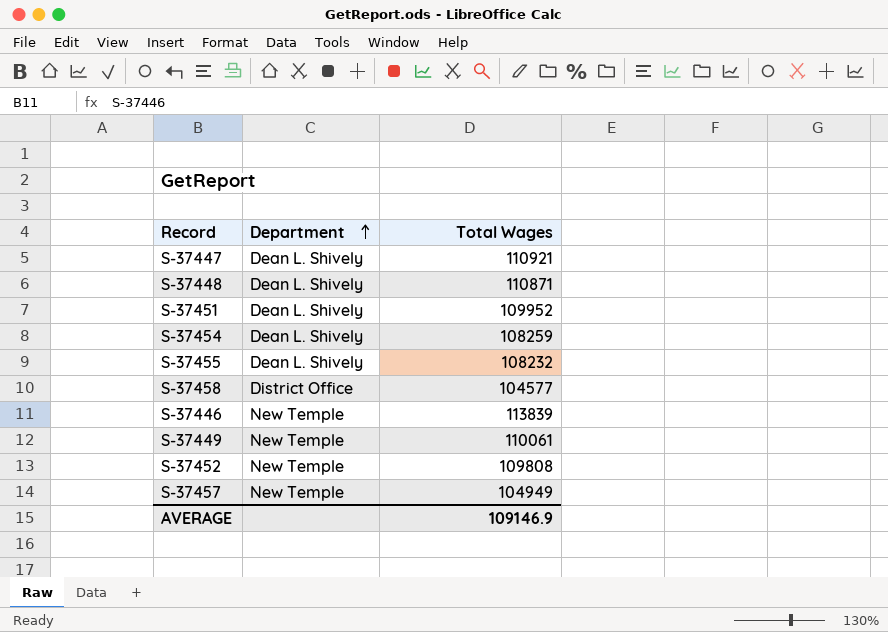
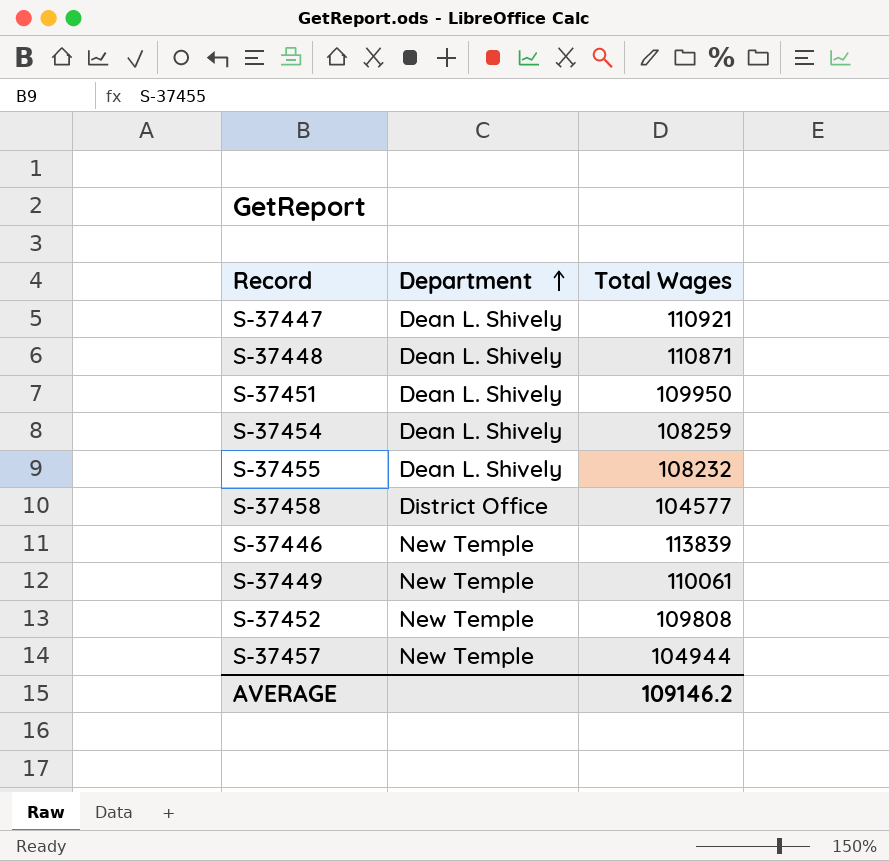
S-37451 | Total Wages: 109952 -> 109950
S-37457 | Total Wages: 104949 -> 104944
AVERAGE | Total Wages: 109146.9 -> 109146.2

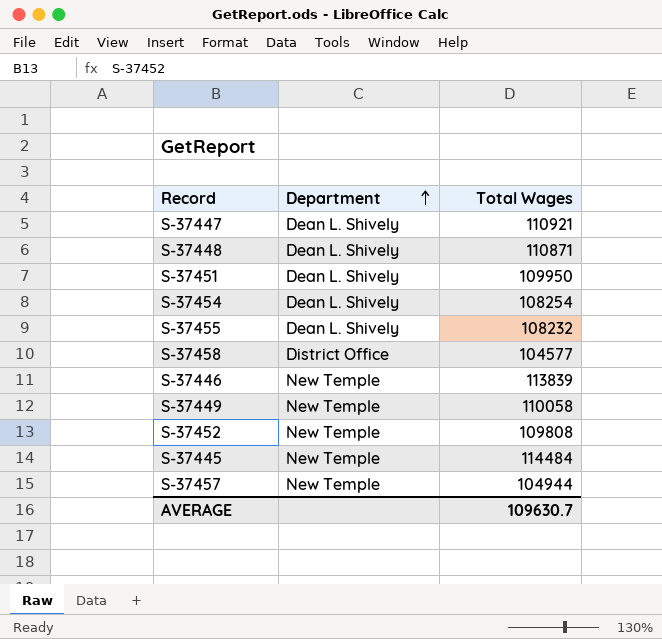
S-37454 | Total Wages: 108259 -> 108254
S-37449 | Total Wages: 110061 -> 110058
row S-37445: none -> New Temple | 114484
AVERAGE | Total Wages: 109146.2 -> 109630.7

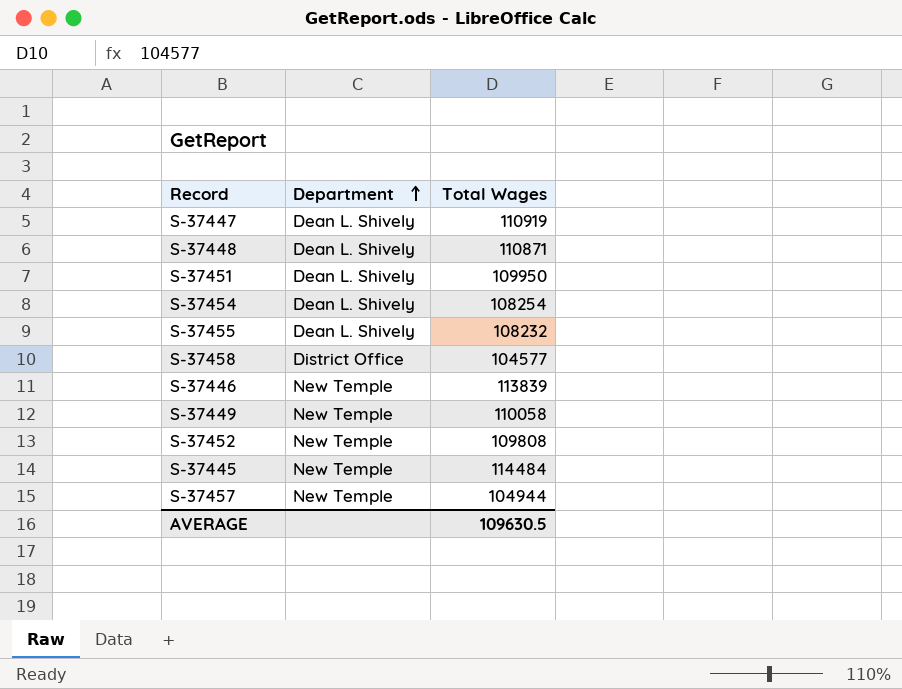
S-37447 | Total Wages: 110921 -> 110919
AVERAGE | Total Wages: 109630.7 -> 109630.5

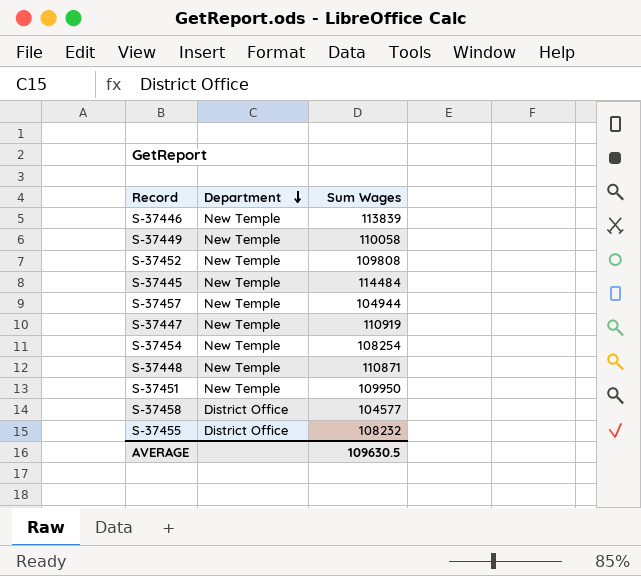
row order: Department ascending -> Department descending
column name: Total Wages -> Sum Wages
S-37447 | Department: Dean L. Shively -> New Temple
S-37454 | Department: Dean L. Shively -> New Temple
S-37448 | Department: Dean L. Shively -> New Temple
S-37451 | Department: Dean L. Shively -> New Temple
S-37455 | Department: Dean L. Shively -> District Office

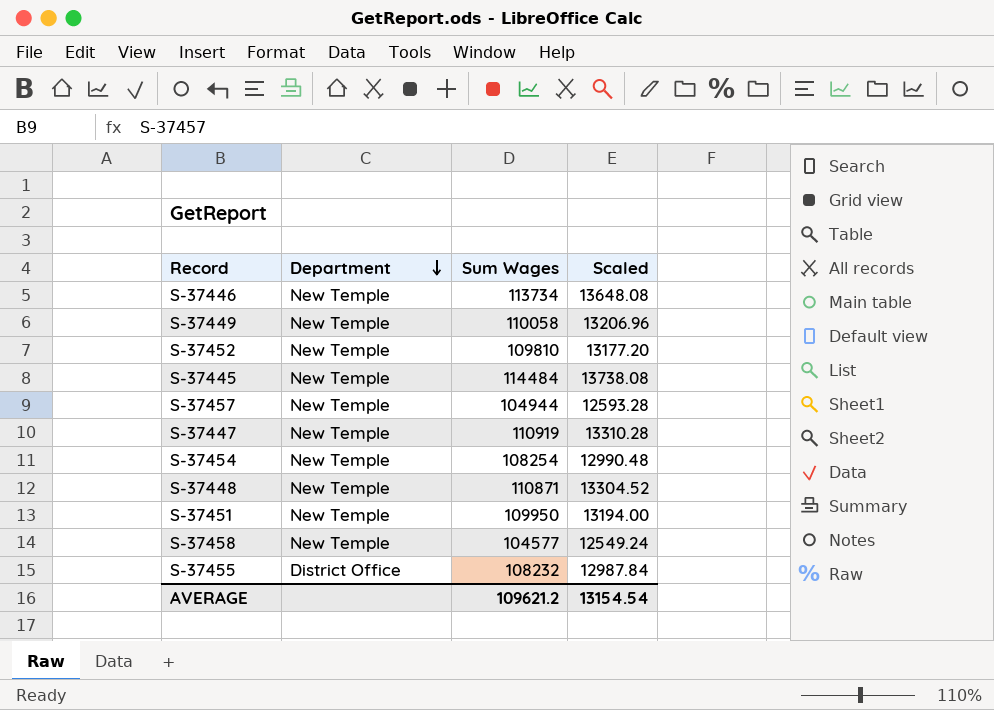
column Scaled | formula: none -> [Sum Wages] * 0.12
S-37446 | Sum Wages: 113839 -> 113734
S-37452 | Sum Wages: 109808 -> 109810
S-37458 | Department: District Office -> New Temple
AVERAGE | Sum Wages: 109630.5 -> 109621.2

